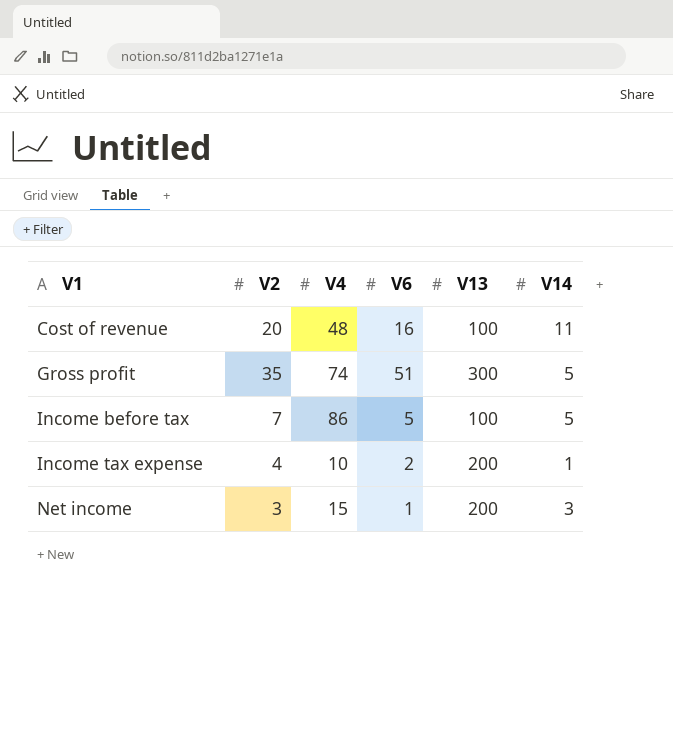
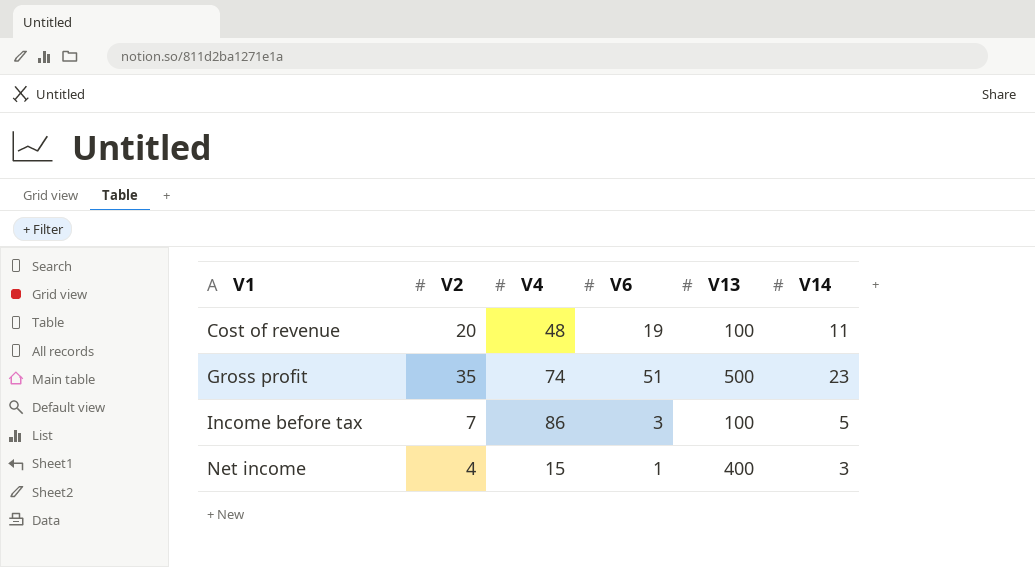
row Income tax expense: 4 | 10 | 2 | 200 | 1 -> none
Cost of revenue | V6: 16 -> 19
Gross profit | V13: 300 -> 500
Gross profit | V14: 5 -> 23
Income before tax | V6: 5 -> 3
Net income | V2: 3 -> 4
Net income | V13: 200 -> 400

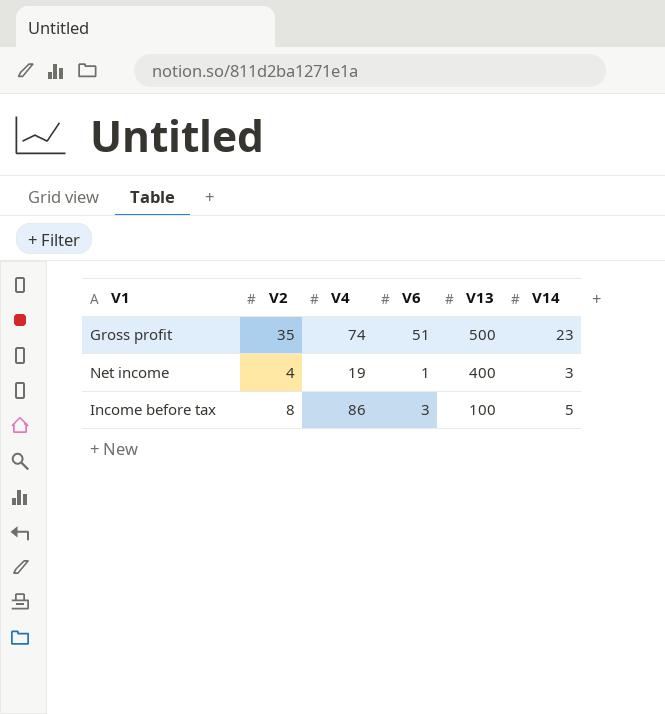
row order: V1 ascending -> V13 descending
row Cost of revenue: 20 | 48 | 19 | 100 | 11 -> none
Net income | V4: 15 -> 19
Income before tax | V2: 7 -> 8

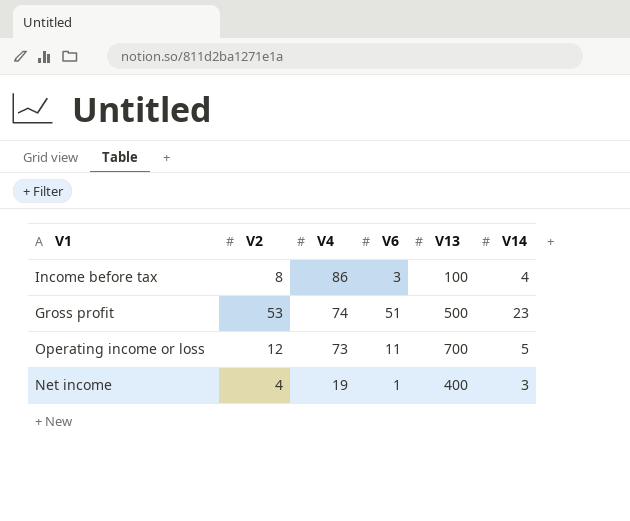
row order: V13 descending -> V4 descending
Income before tax | V14: 5 -> 4
Gross profit | V2: 35 -> 53
row Operating income or loss: none -> 12 | 73 | 11 | 700 | 5

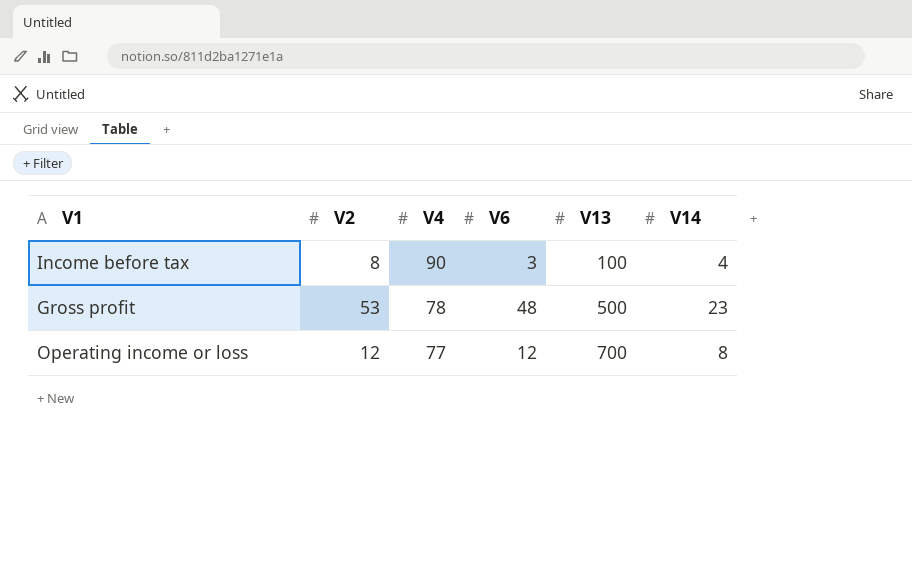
row Net income: 4 | 19 | 1 | 400 | 3 -> none
Income before tax | V4: 86 -> 90
Gross profit | V4: 74 -> 78
Gross profit | V6: 51 -> 48
Operating income or loss | V4: 73 -> 77
Operating income or loss | V6: 11 -> 12
Operating income or loss | V14: 5 -> 8

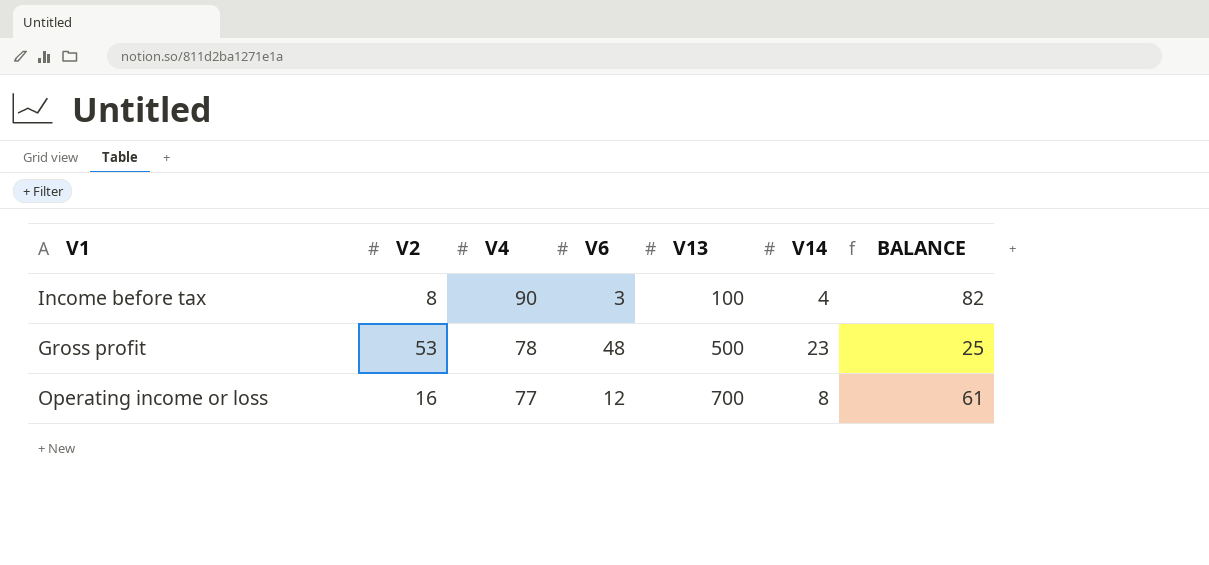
column BALANCE | formula: none -> [V4] - [V2]
Operating income or loss | V2: 12 -> 16

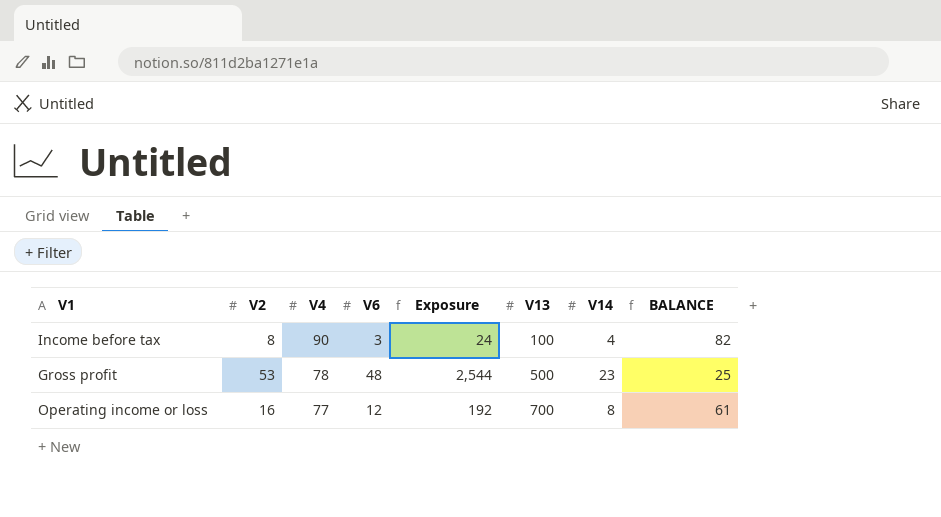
column Exposure | formula: none -> [V2] * [V6]

